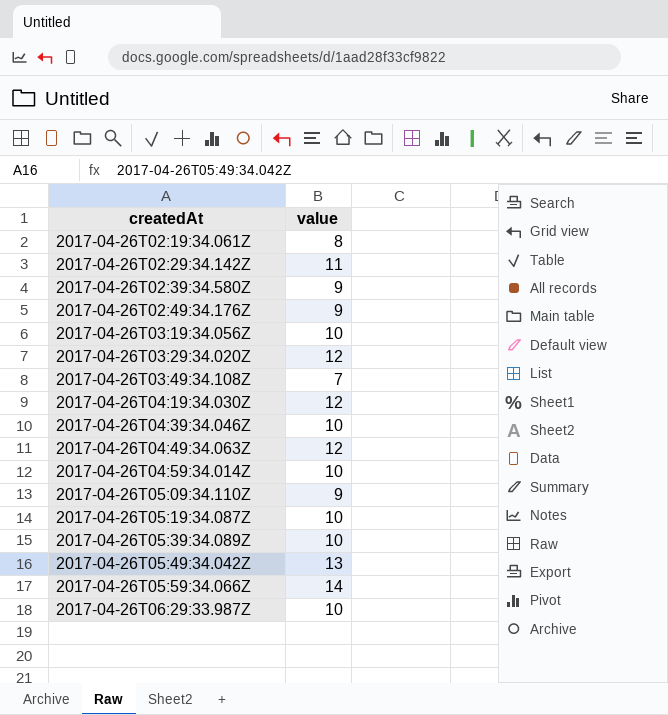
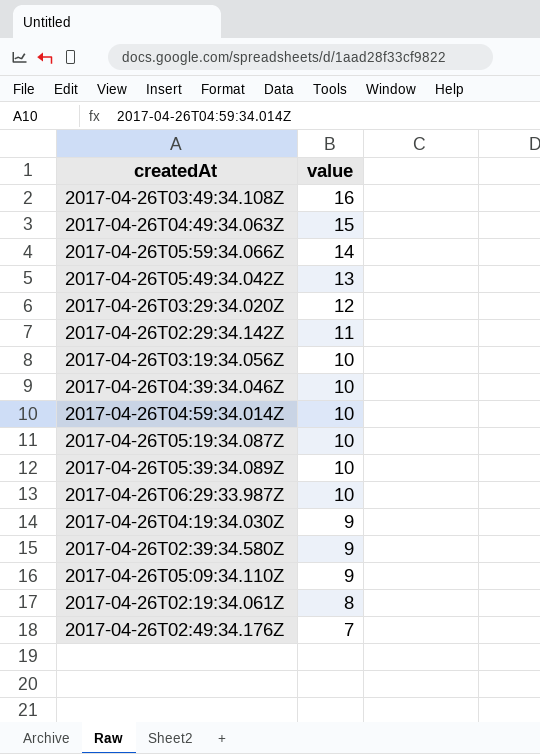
row order: createdAt ascending -> value descending
2017-04-26T03:49:34.108Z | value: 7 -> 16
2017-04-26T04:49:34.063Z | value: 12 -> 15
2017-04-26T04:19:34.030Z | value: 12 -> 9
2017-04-26T02:49:34.176Z | value: 9 -> 7

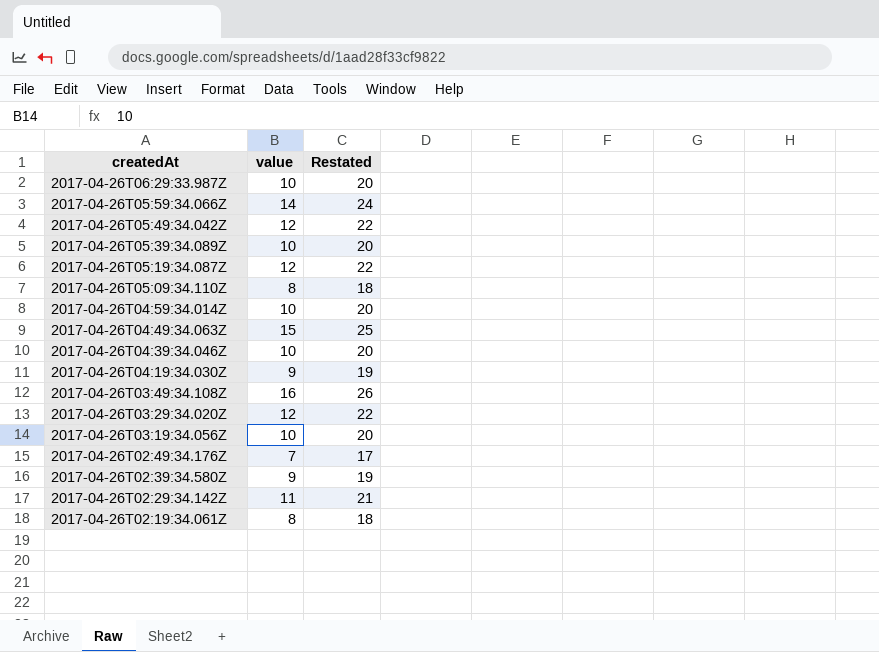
row order: value descending -> createdAt descending
column Restated | formula: none -> [value] + 10
2017-04-26T05:49:34.042Z | value: 13 -> 12
2017-04-26T05:19:34.087Z | value: 10 -> 12
2017-04-26T05:09:34.110Z | value: 9 -> 8

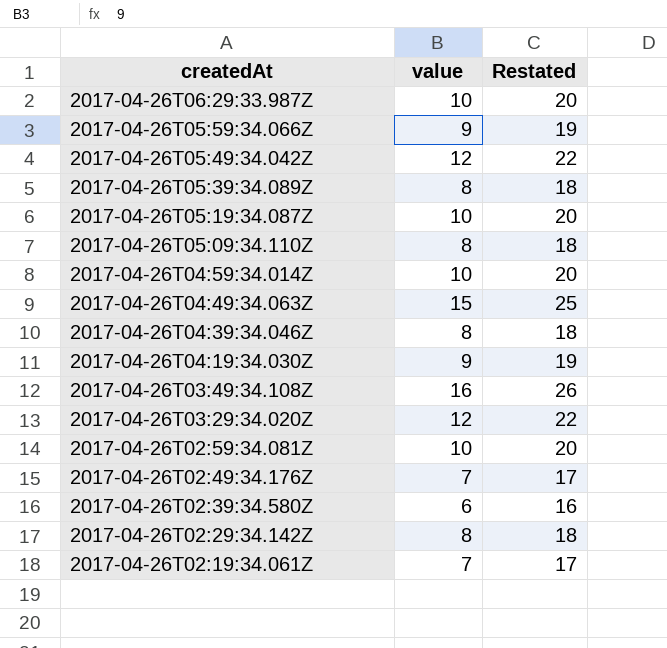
row 2017-04-26T03:19:34.056Z: 10 | 20 -> none
2017-04-26T05:59:34.066Z | value: 14 -> 9
2017-04-26T05:59:34.066Z | Restated: 24 -> 19
2017-04-26T05:39:34.089Z | value: 10 -> 8
2017-04-26T05:39:34.089Z | Restated: 20 -> 18
2017-04-26T05:19:34.087Z | value: 12 -> 10
2017-04-26T05:19:34.087Z | Restated: 22 -> 20
2017-04-26T04:39:34.046Z | value: 10 -> 8
2017-04-26T04:39:34.046Z | Restated: 20 -> 18
row 2017-04-26T02:59:34.081Z: none -> 10 | 20
2017-04-26T02:39:34.580Z | value: 9 -> 6
2017-04-26T02:39:34.580Z | Restated: 19 -> 16
2017-04-26T02:29:34.142Z | value: 11 -> 8
2017-04-26T02:29:34.142Z | Restated: 21 -> 18
2017-04-26T02:19:34.061Z | value: 8 -> 7
2017-04-26T02:19:34.061Z | Restated: 18 -> 17

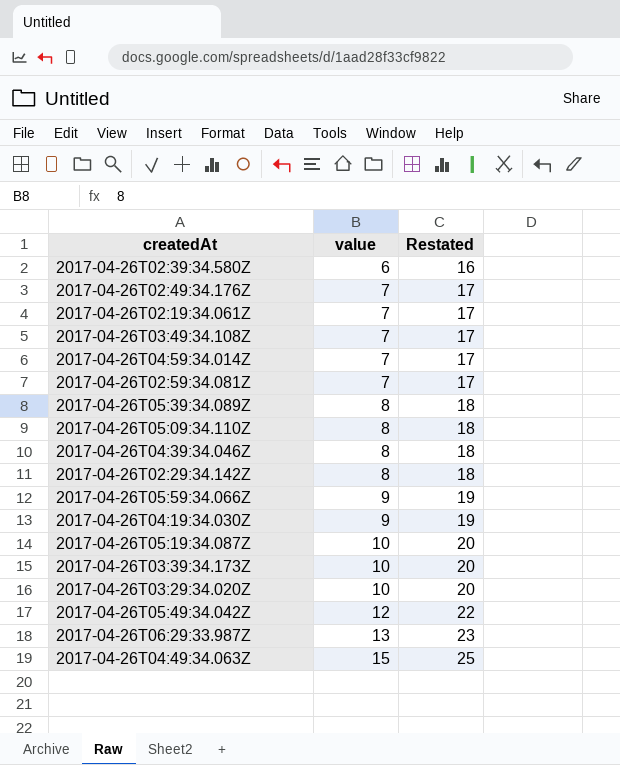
row order: createdAt descending -> value ascending
2017-04-26T03:49:34.108Z | value: 16 -> 7
2017-04-26T03:49:34.108Z | Restated: 26 -> 17
2017-04-26T04:59:34.014Z | value: 10 -> 7
2017-04-26T04:59:34.014Z | Restated: 20 -> 17
2017-04-26T02:59:34.081Z | value: 10 -> 7
2017-04-26T02:59:34.081Z | Restated: 20 -> 17
row 2017-04-26T03:39:34.173Z: none -> 10 | 20
2017-04-26T03:29:34.020Z | value: 12 -> 10
2017-04-26T03:29:34.020Z | Restated: 22 -> 20
2017-04-26T06:29:33.987Z | value: 10 -> 13
2017-04-26T06:29:33.987Z | Restated: 20 -> 23

